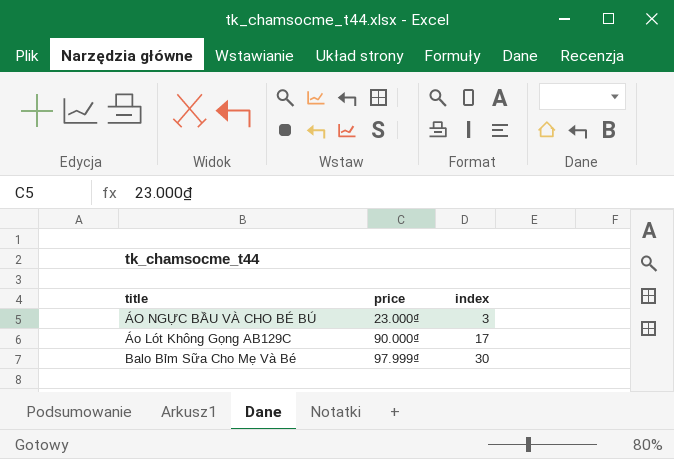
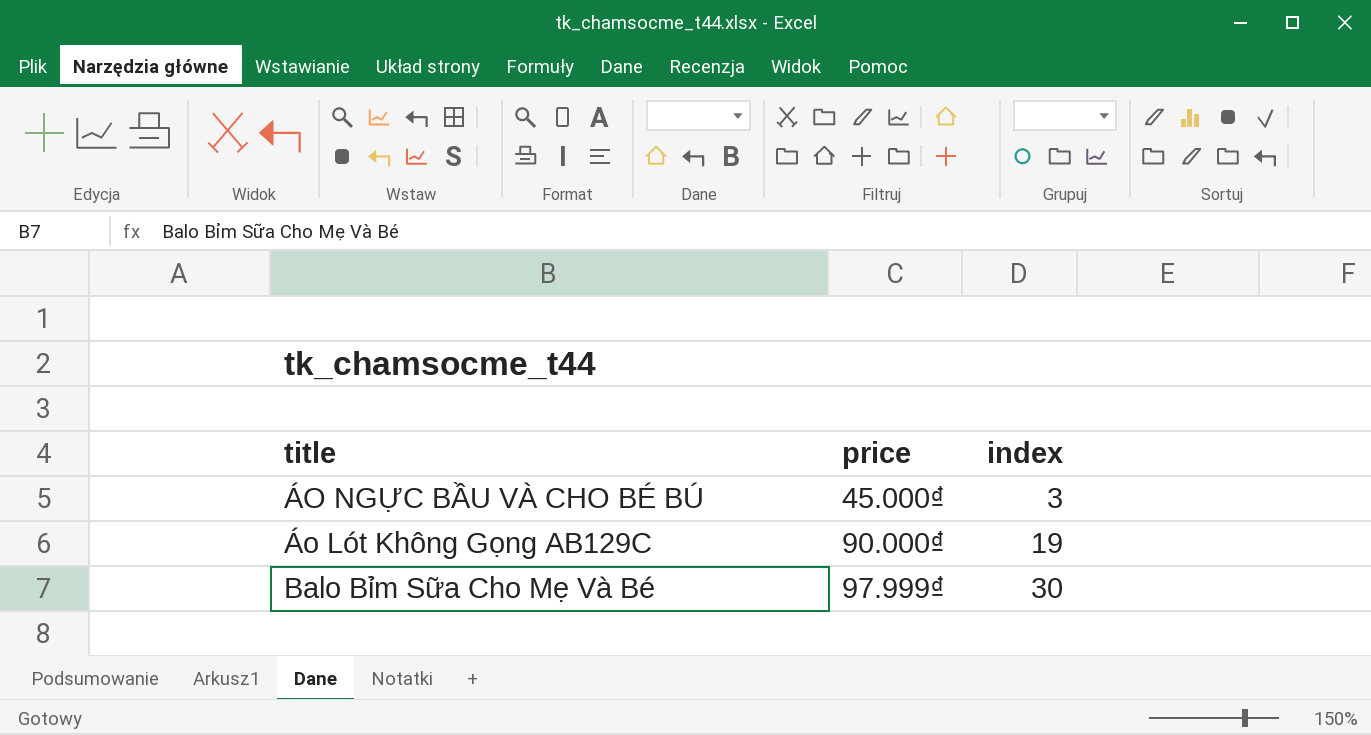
ÁO NGỰC BẦU VÀ CHO BÉ BÚ | price: 23.000₫ -> 45.000₫
Áo Lót Không Gọng AB129C | index: 17 -> 19

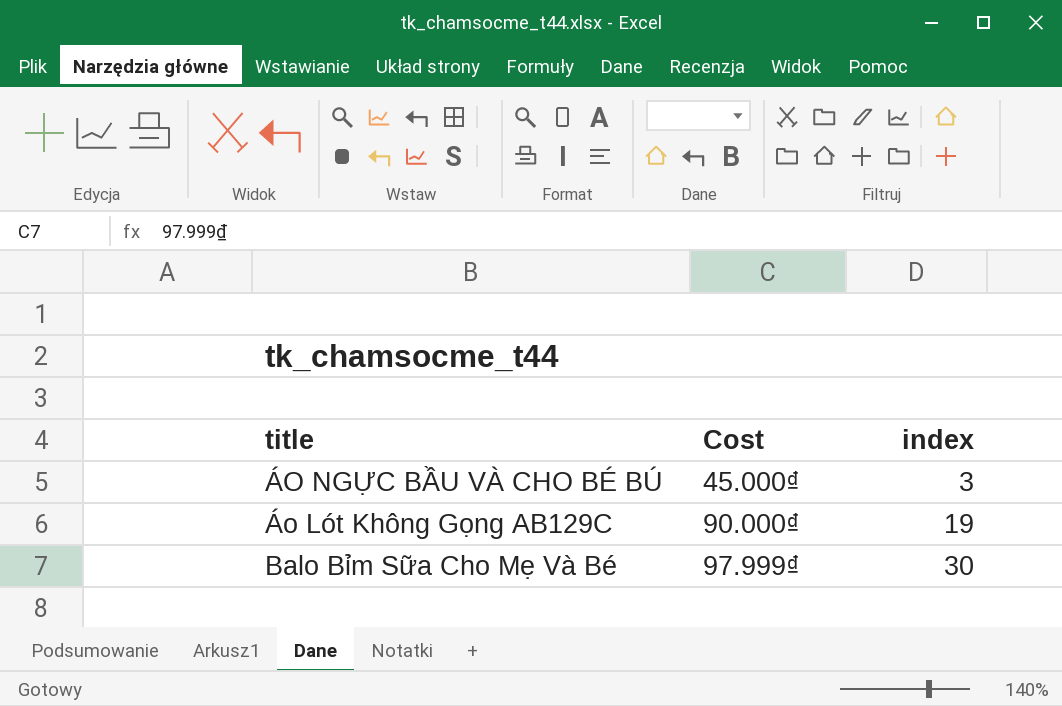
column name: price -> Cost

